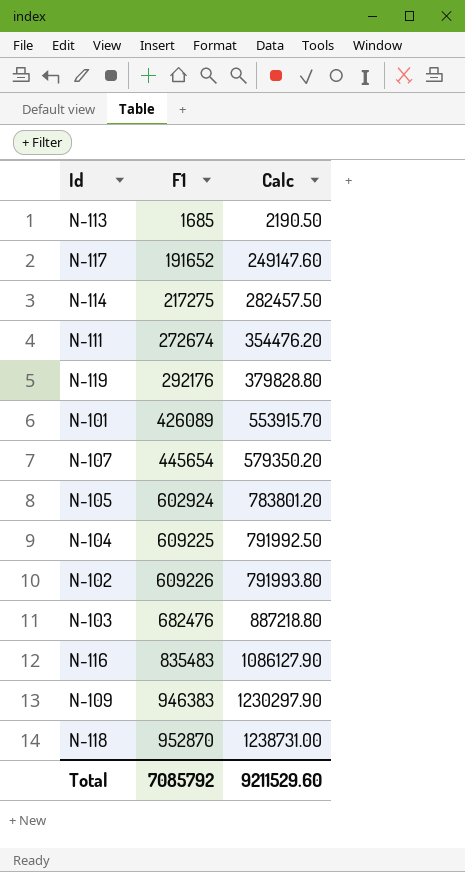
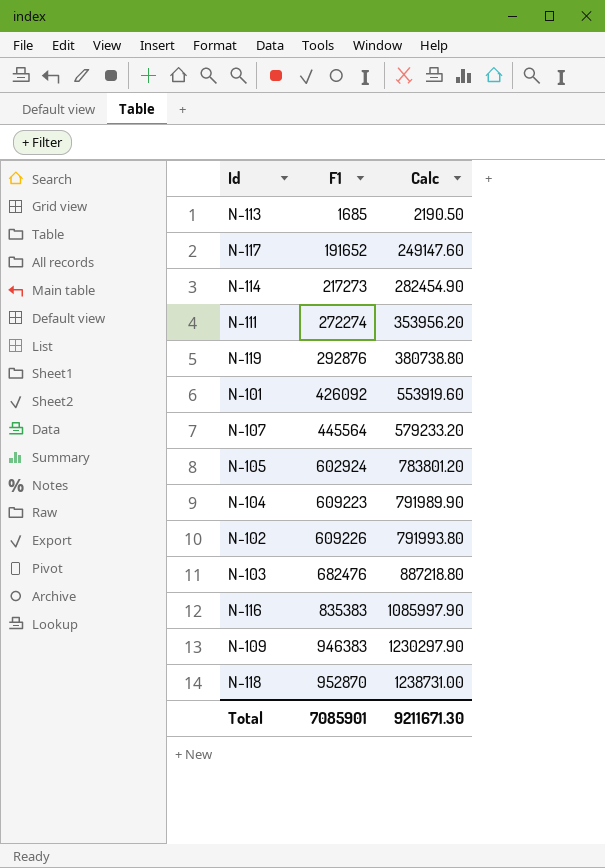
N-114 | F1: 217275 -> 217273
N-114 | Calc: 282457.50 -> 282454.90
N-111 | F1: 272674 -> 272274
N-111 | Calc: 354476.20 -> 353956.20
N-119 | F1: 292176 -> 292876
N-119 | Calc: 379828.80 -> 380738.80
N-101 | F1: 426089 -> 426092
N-101 | Calc: 553915.70 -> 553919.60
N-107 | F1: 445654 -> 445564
N-107 | Calc: 579350.20 -> 579233.20
N-104 | F1: 609225 -> 609223
N-104 | Calc: 791992.50 -> 791989.90
N-116 | F1: 835483 -> 835383
N-116 | Calc: 1086127.90 -> 1085997.90
Total | F1: 7085792 -> 7085901
Total | Calc: 9211529.60 -> 9211671.30

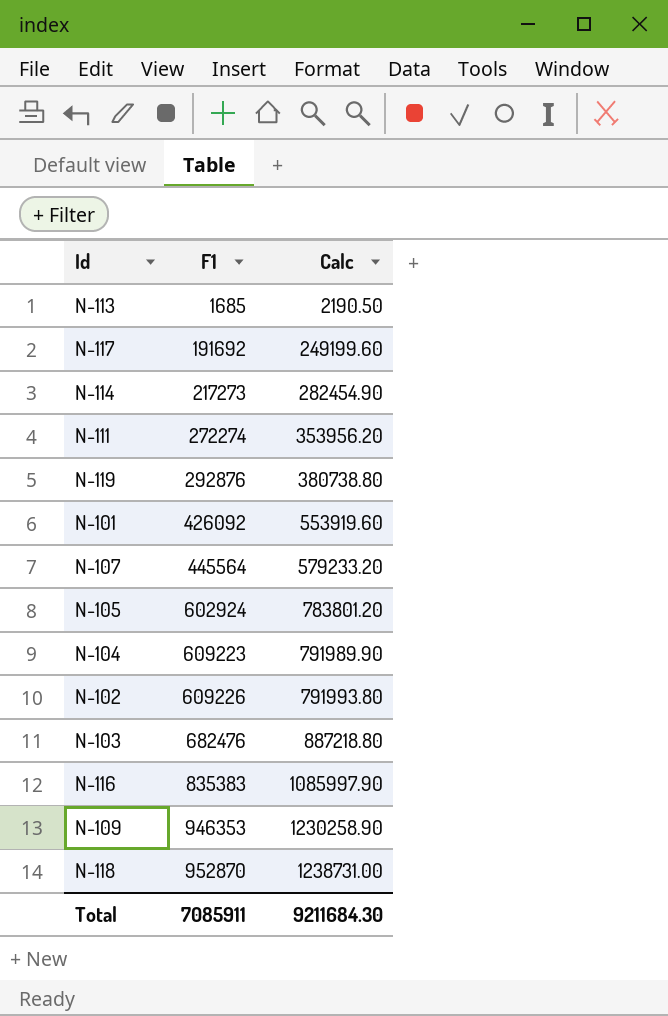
N-117 | F1: 191652 -> 191692
N-117 | Calc: 249147.60 -> 249199.60
N-109 | F1: 946383 -> 946353
N-109 | Calc: 1230297.90 -> 1230258.90
Total | F1: 7085901 -> 7085911
Total | Calc: 9211671.30 -> 9211684.30

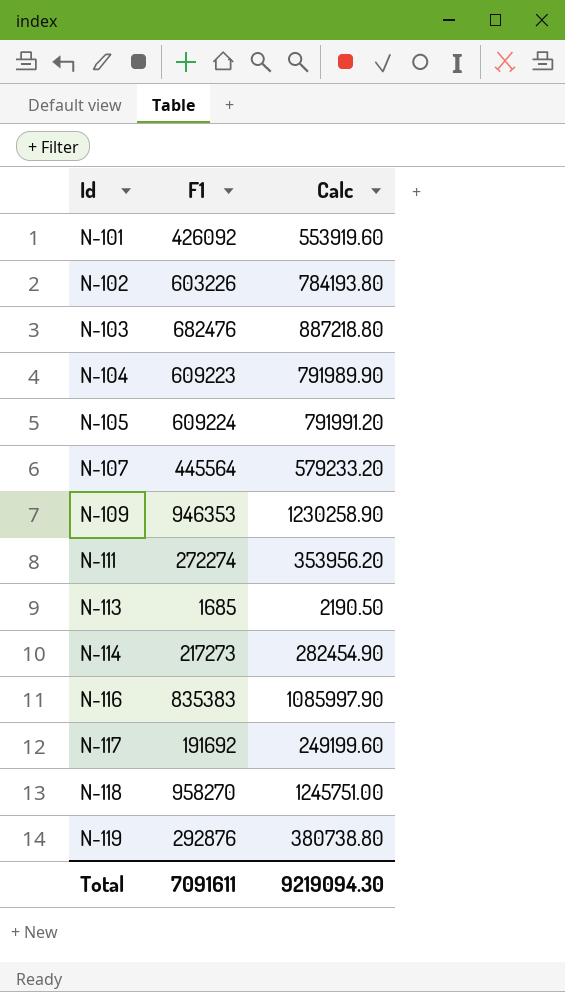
row order: F1 ascending -> Id ascending
N-102 | F1: 609226 -> 603226
N-102 | Calc: 791993.80 -> 784193.80
N-105 | F1: 602924 -> 609224
N-105 | Calc: 783801.20 -> 791991.20
N-118 | F1: 952870 -> 958270
N-118 | Calc: 1238731.00 -> 1245751.00
Total | F1: 7085911 -> 7091611
Total | Calc: 9211684.30 -> 9219094.30

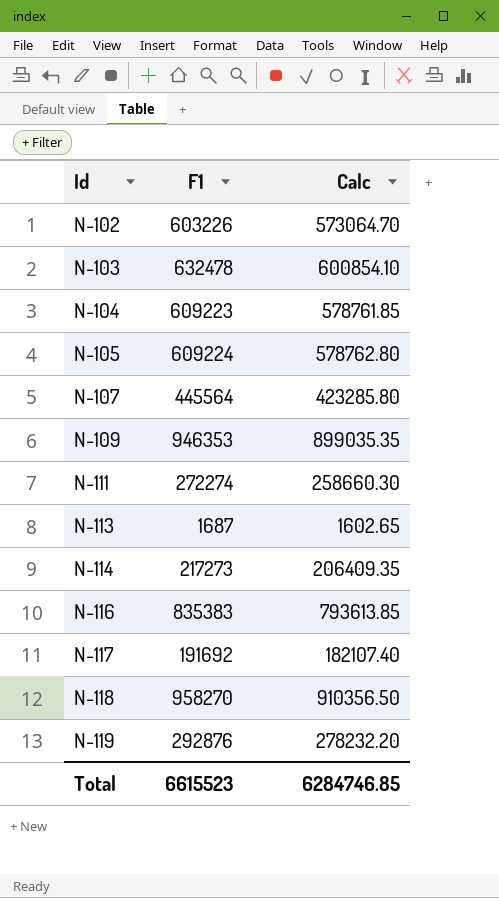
column Calc | formula: [F1] * 1.3 -> [F1] * 0.95
row N-101: 426092 | 553919.60 -> none
N-103 | F1: 682476 -> 632478
N-113 | F1: 1685 -> 1687
Total | F1: 7091611 -> 6615523
Total | Calc: 9219094.30 -> 6284746.85

